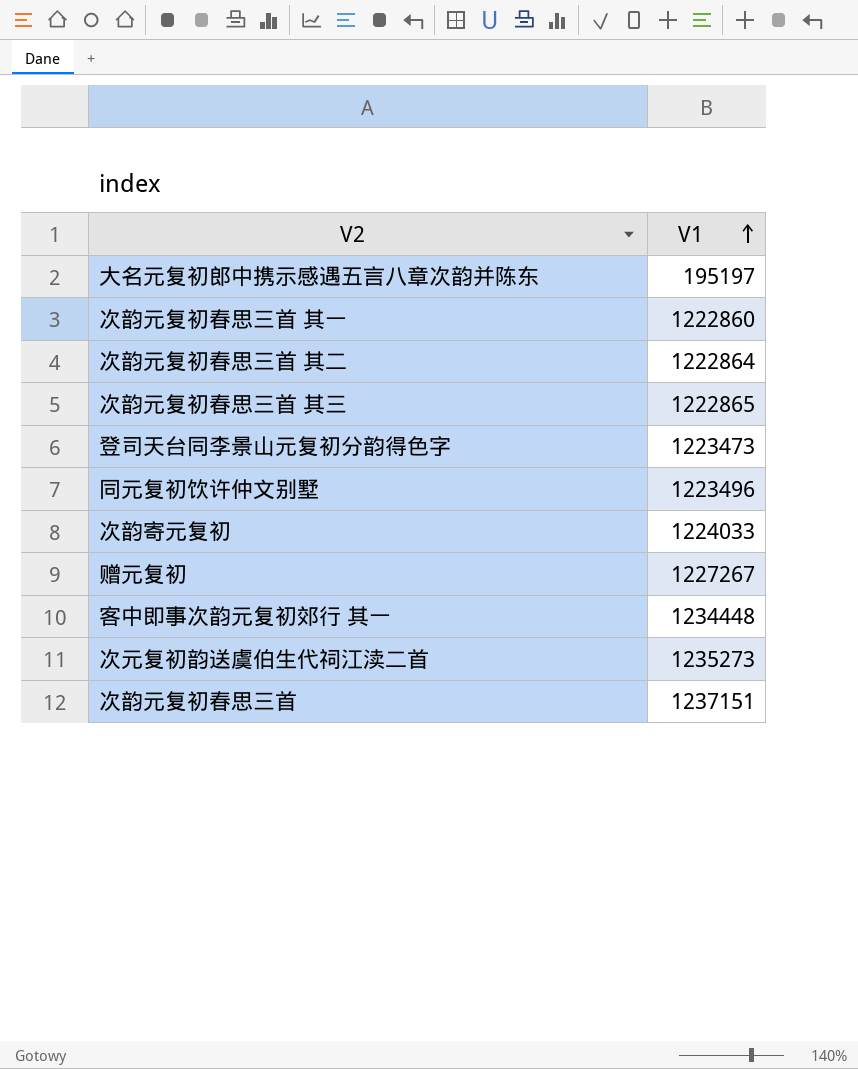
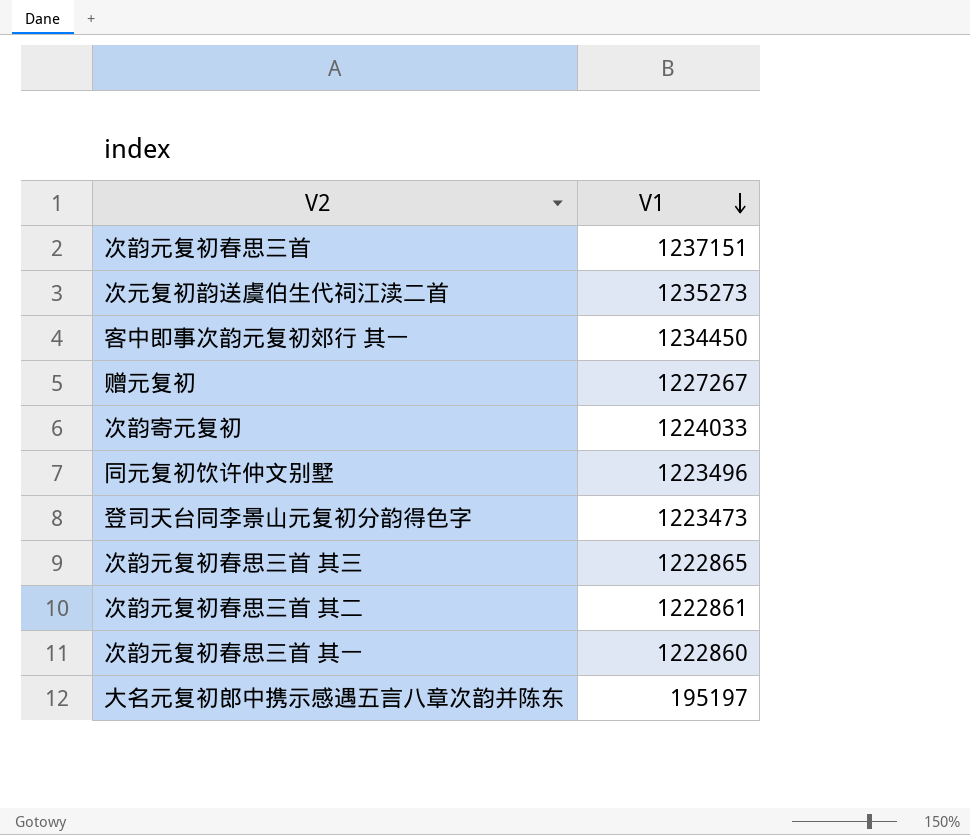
row order: V1 ascending -> V1 descending
客中即事次韵元复初郊行 其一 | V1: 1234448 -> 1234450
次韵元复初春思三首 其二 | V1: 1222864 -> 1222861

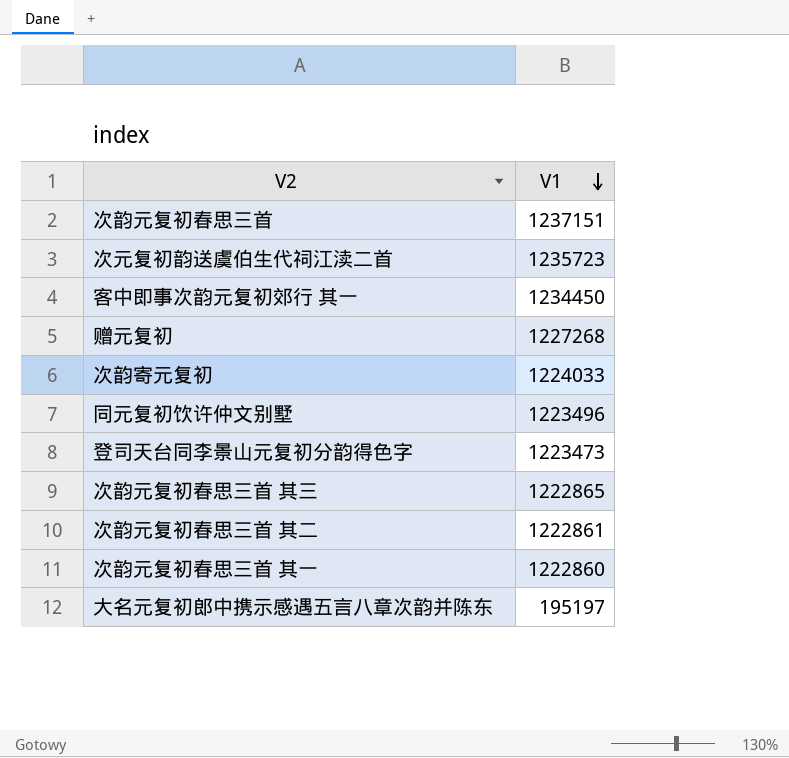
次元复初韵送虞伯生代祠江渎二首 | V1: 1235273 -> 1235723
赠元复初 | V1: 1227267 -> 1227268

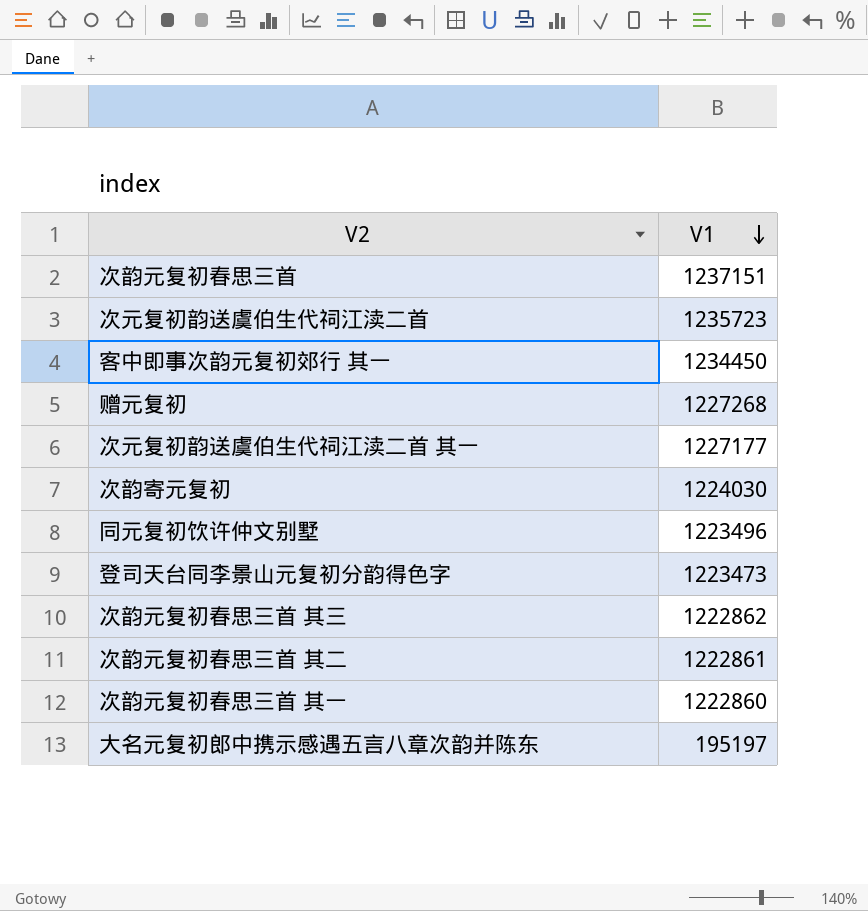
row 次元复初韵送虞伯生代祠江渎二首 其一: none -> 1227177
次韵寄元复初 | V1: 1224033 -> 1224030
次韵元复初春思三首 其三 | V1: 1222865 -> 1222862

